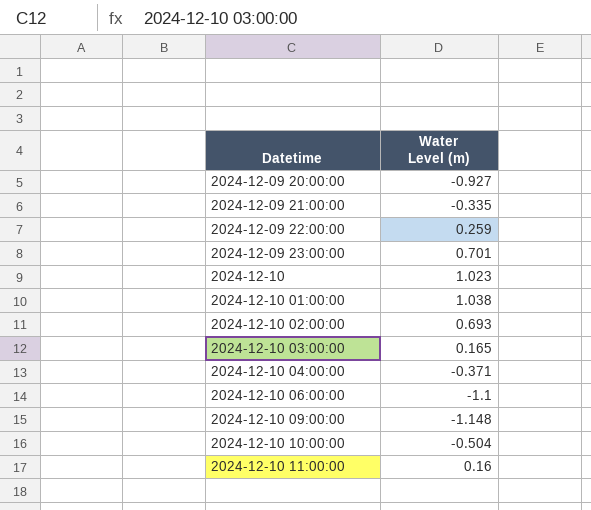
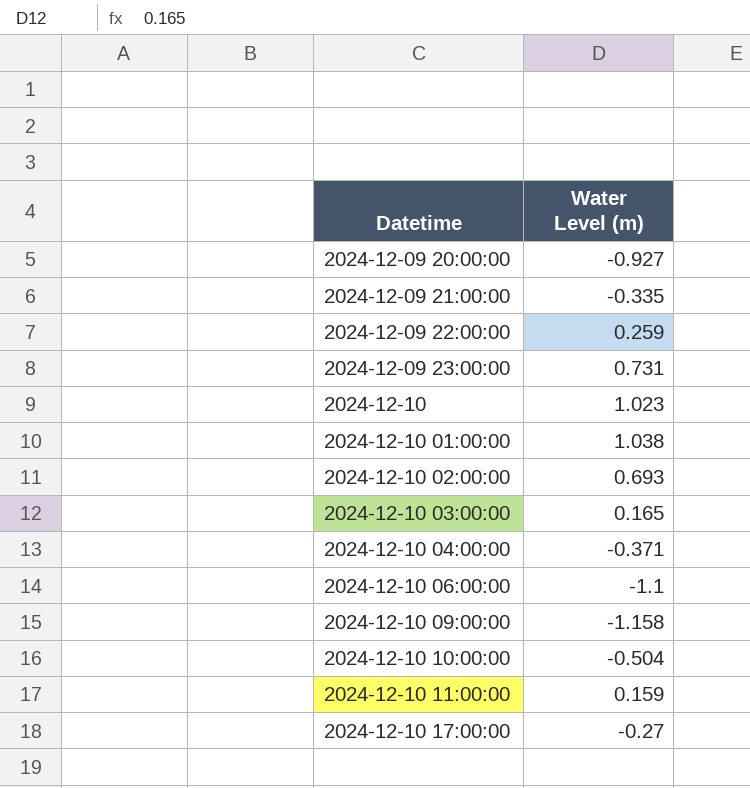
2024-12-09 23:00:00 | Water Level (m): 0.701 -> 0.731
2024-12-10 09:00:00 | Water Level (m): -1.148 -> -1.158
2024-12-10 11:00:00 | Water Level (m): 0.16 -> 0.159
row 2024-12-10 17:00:00: none -> -0.27

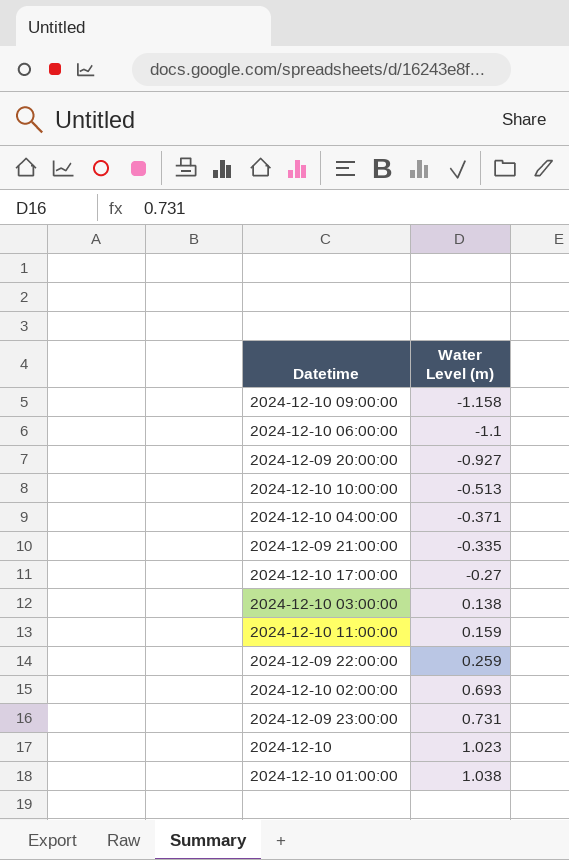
row order: Datetime ascending -> Water Level (m) ascending
2024-12-10 10:00:00 | Water Level (m): -0.504 -> -0.513
2024-12-10 03:00:00 | Water Level (m): 0.165 -> 0.138

